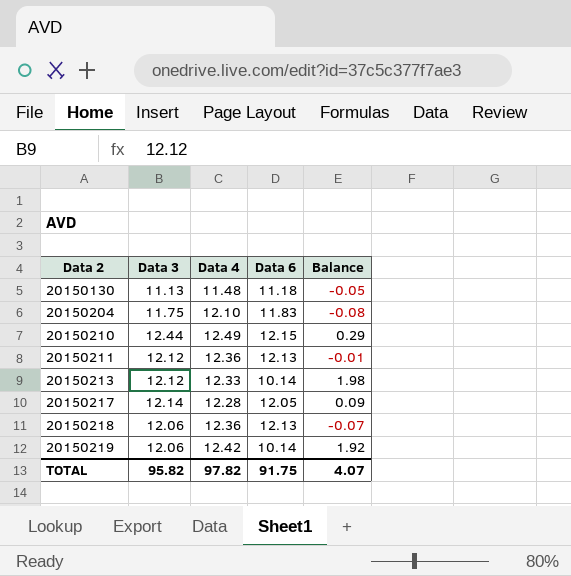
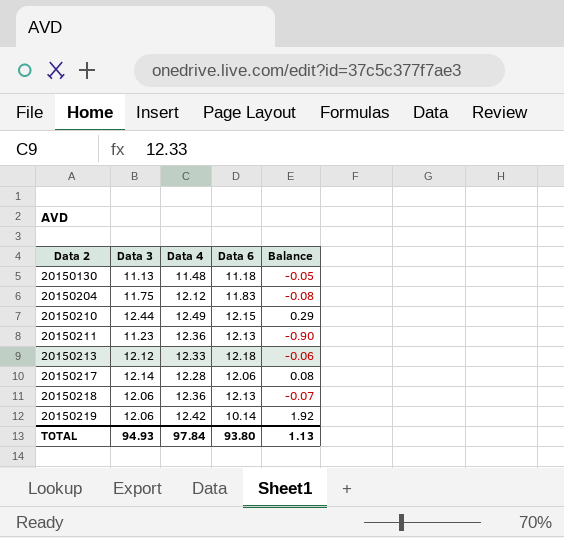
20150204 | Data 4: 12.10 -> 12.12
20150211 | Data 3: 12.12 -> 11.23
20150211 | Balance: -0.01 -> -0.90
20150213 | Data 6: 10.14 -> 12.18
20150213 | Balance: 1.98 -> -0.06
20150217 | Data 6: 12.05 -> 12.06
20150217 | Balance: 0.09 -> 0.08
TOTAL | Data 3: 95.82 -> 94.93
TOTAL | Data 4: 97.82 -> 97.84
TOTAL | Data 6: 91.75 -> 93.80
TOTAL | Balance: 4.07 -> 1.13

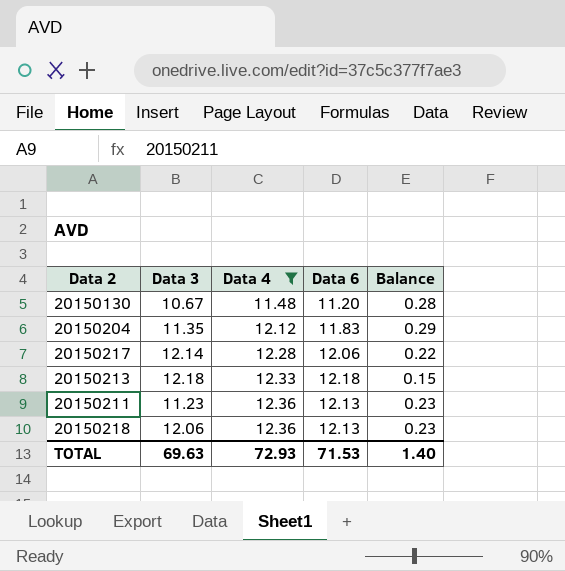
filter: none -> Data 4 <= 12.36
row order: Data 2 ascending -> Data 4 ascending
column Balance | formula: [Data 3] - [Data 6] -> [Data 4] - [Data 6]
20150130 | Data 3: 11.13 -> 10.67
20150130 | Data 6: 11.18 -> 11.20
20150204 | Data 3: 11.75 -> 11.35
20150213 | Data 3: 12.12 -> 12.18
TOTAL | Data 3: 94.93 -> 69.63
TOTAL | Data 4: 97.84 -> 72.93
TOTAL | Data 6: 93.80 -> 71.53
TOTAL | Balance: 1.13 -> 1.40

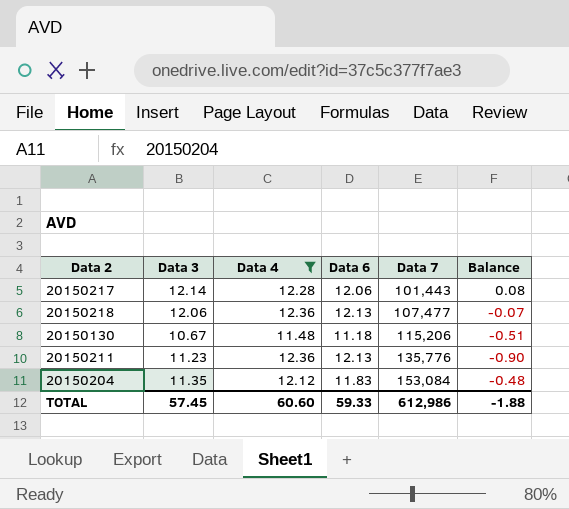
row order: Data 4 ascending -> Data 7 ascending
column Data 7 | position: none -> 5
column Balance | formula: [Data 4] - [Data 6] -> [Data 3] - [Data 6]
row 20150213: 12.18 | 12.33 | 12.18 | 0.15 -> none
20150130 | Data 6: 11.20 -> 11.18
TOTAL | Data 3: 69.63 -> 57.45
TOTAL | Data 4: 72.93 -> 60.60
TOTAL | Data 6: 71.53 -> 59.33
TOTAL | Balance: 1.40 -> -1.88

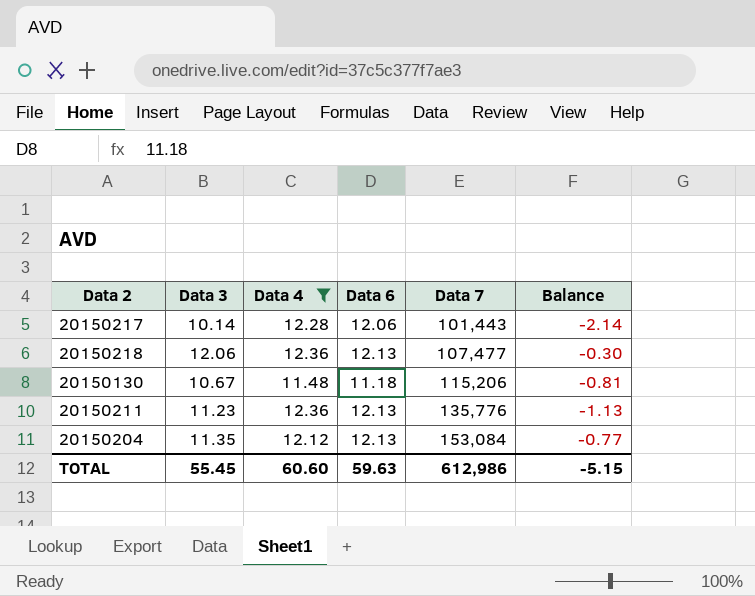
column Balance | formula: [Data 3] - [Data 6] -> [Data 3] - [Data 4]
20150217 | Data 3: 12.14 -> 10.14
20150204 | Data 6: 11.83 -> 12.13
TOTAL | Data 3: 57.45 -> 55.45
TOTAL | Data 6: 59.33 -> 59.63
TOTAL | Balance: -1.88 -> -5.15

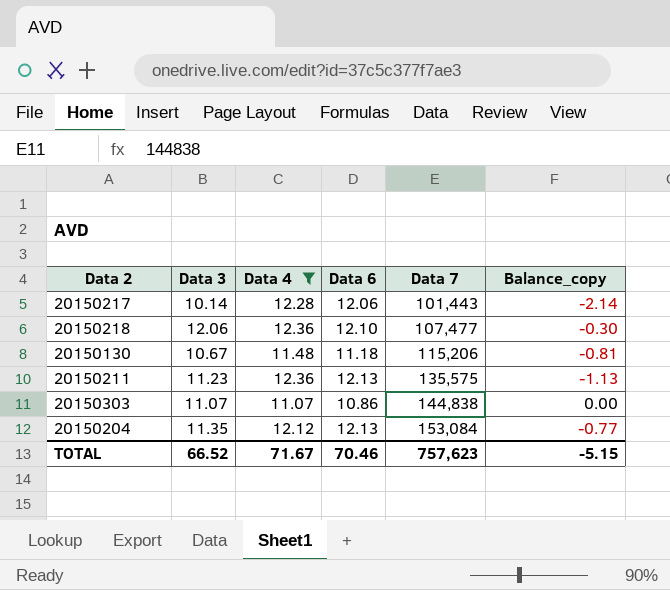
column name: Balance -> Balance_copy
20150218 | Data 6: 12.13 -> 12.10
20150211 | Data 7: 135,776 -> 135,575
row 20150303: none -> 11.07 | 11.07 | 10.86 | 144,838 | 0.00
TOTAL | Data 3: 55.45 -> 66.52
TOTAL | Data 4: 60.60 -> 71.67
TOTAL | Data 6: 59.63 -> 70.46
TOTAL | Data 7: 612,986 -> 757,623

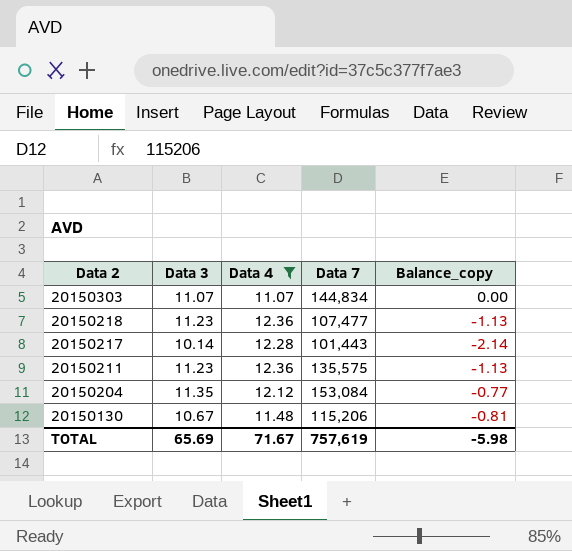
row order: Data 7 ascending -> Data 2 descending
column Data 6 | position: 4 -> none
20150303 | Data 7: 144,838 -> 144,834
20150218 | Data 3: 12.06 -> 11.23
20150218 | Balance_copy: -0.30 -> -1.13
TOTAL | Data 3: 66.52 -> 65.69
TOTAL | Data 7: 757,623 -> 757,619
TOTAL | Balance_copy: -5.15 -> -5.98

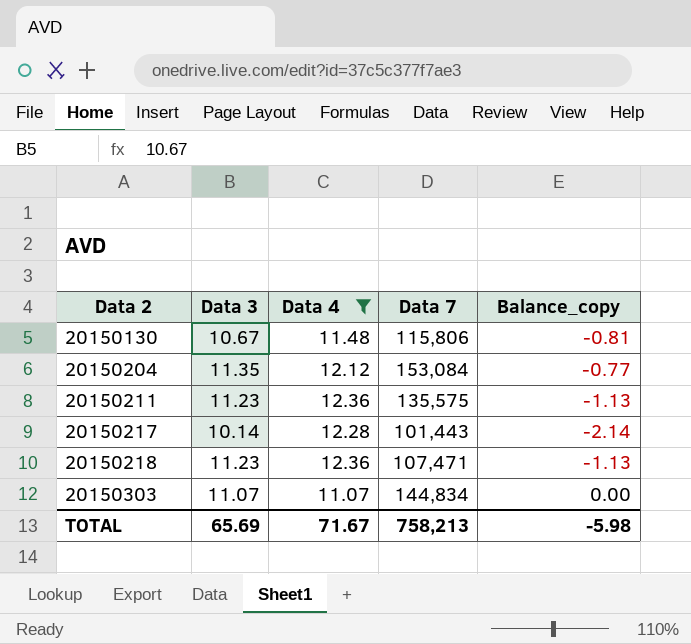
row order: Data 2 descending -> Data 2 ascending
20150130 | Data 7: 115,206 -> 115,806
20150218 | Data 7: 107,477 -> 107,471
TOTAL | Data 7: 757,619 -> 758,213

